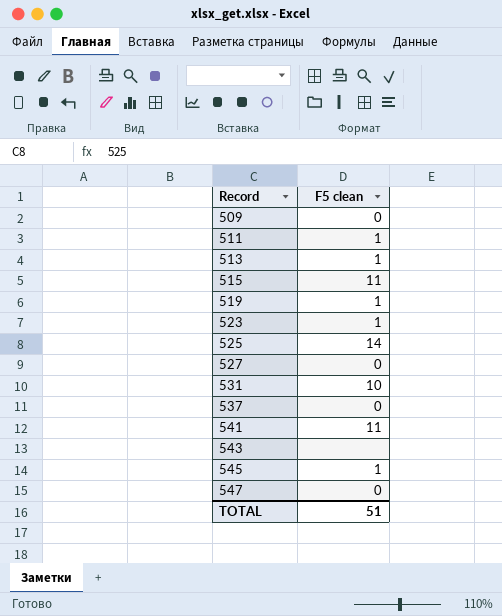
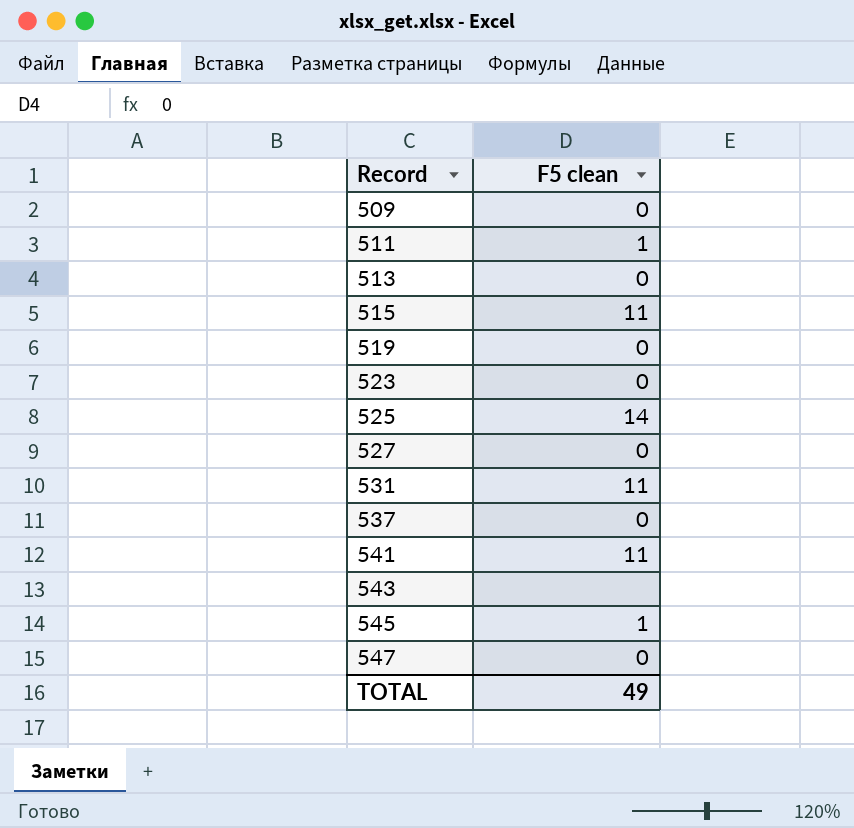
513 | F5 clean: 1 -> 0
519 | F5 clean: 1 -> 0
523 | F5 clean: 1 -> 0
531 | F5 clean: 10 -> 11
TOTAL | F5 clean: 51 -> 49

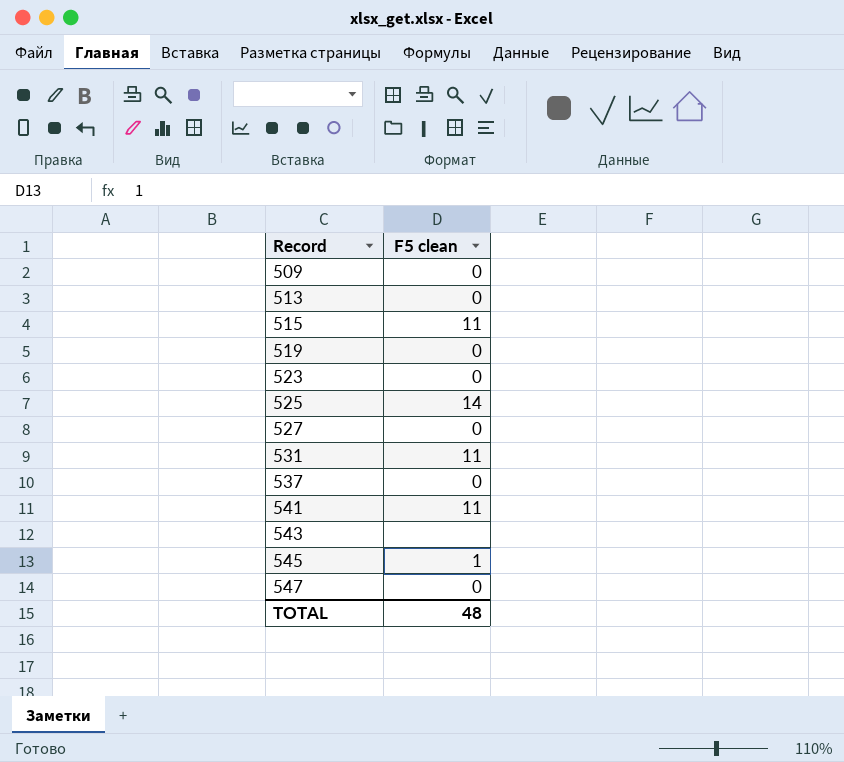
row 511: 1 -> none
TOTAL | F5 clean: 49 -> 48

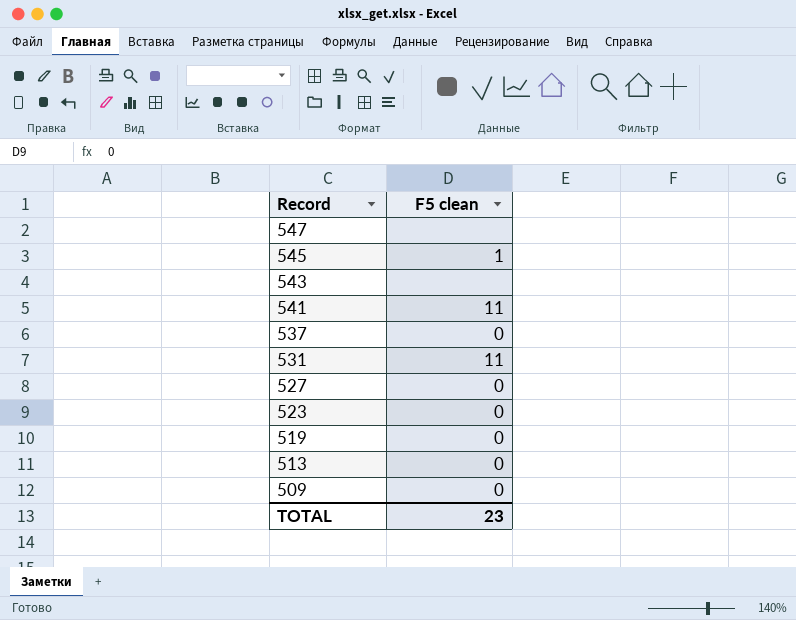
row order: Record ascending -> Record descending
row 515: 11 -> none
row 525: 14 -> none
547 | F5 clean: 0 -> none
TOTAL | F5 clean: 48 -> 23

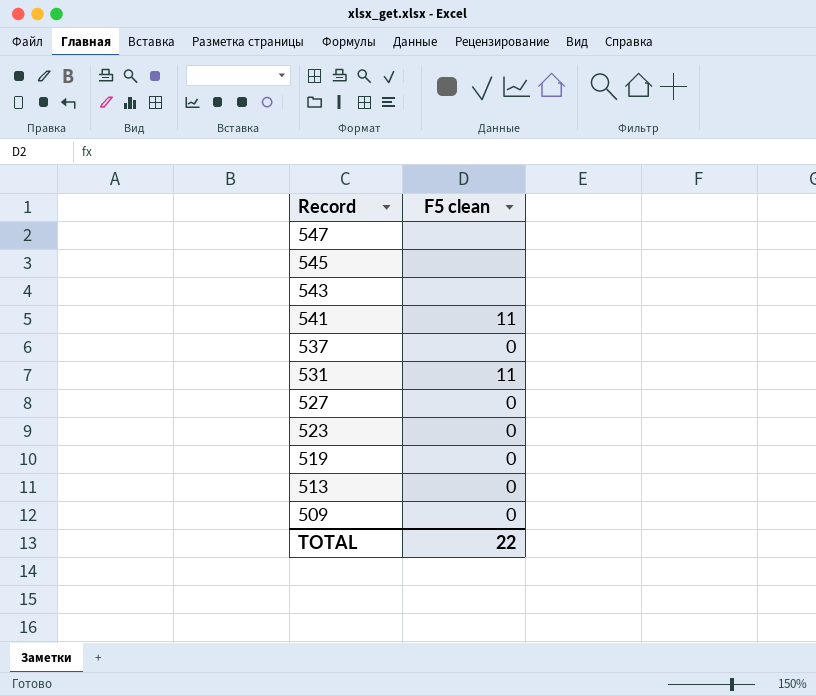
545 | F5 clean: 1 -> none
TOTAL | F5 clean: 23 -> 22

